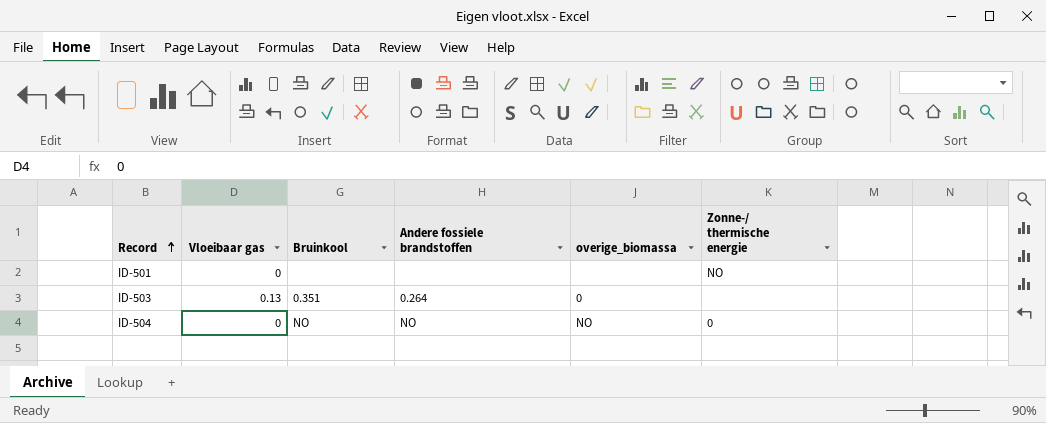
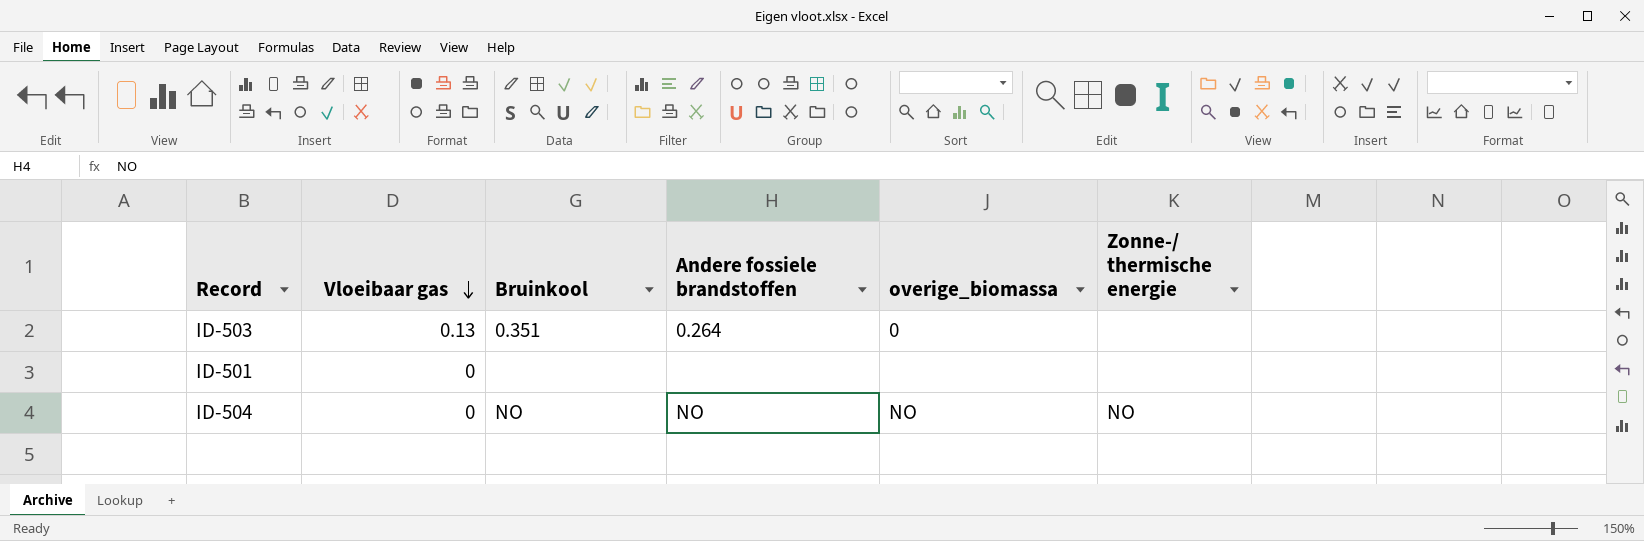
row order: Record ascending -> Vloeibaar gas descending
ID-501 | Zonne-/ thermische energie: NO -> none
ID-504 | Zonne-/ thermische energie: 0 -> NO

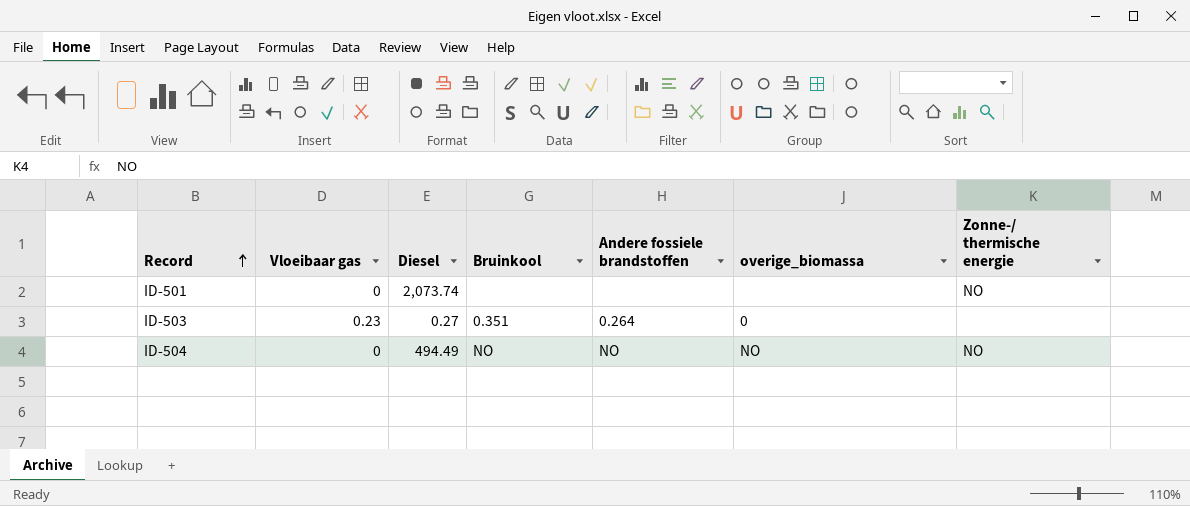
row order: Vloeibaar gas descending -> Record ascending
column Diesel | position: none -> 3
ID-501 | Zonne-/ thermische energie: none -> NO
ID-503 | Vloeibaar gas: 0.13 -> 0.23

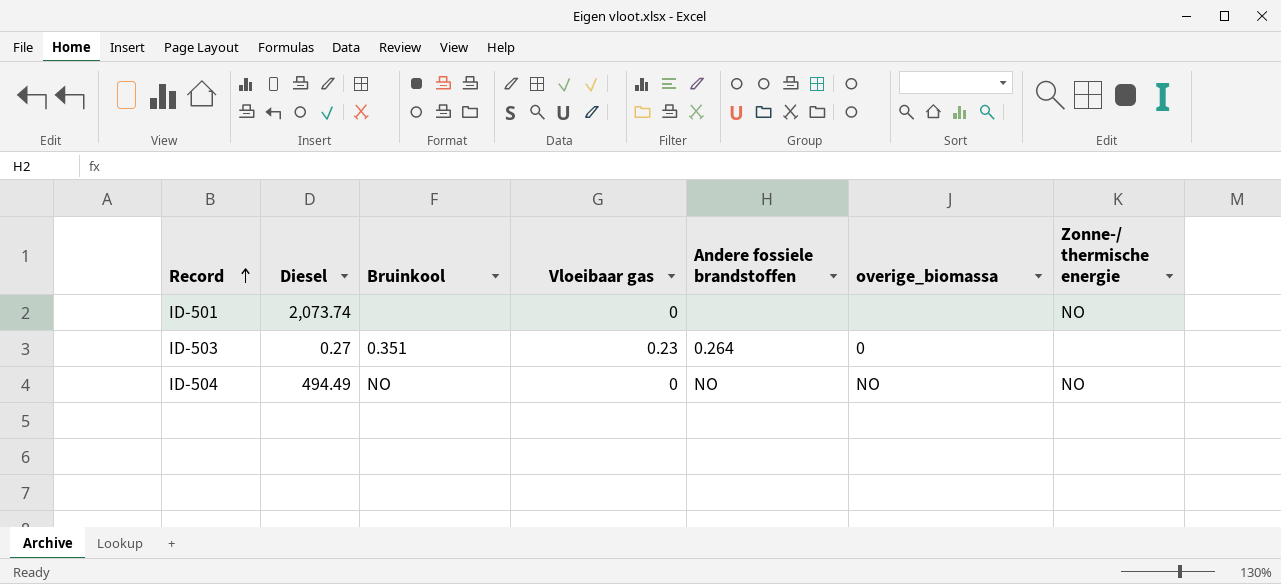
column Vloeibaar gas | position: 2 -> 4

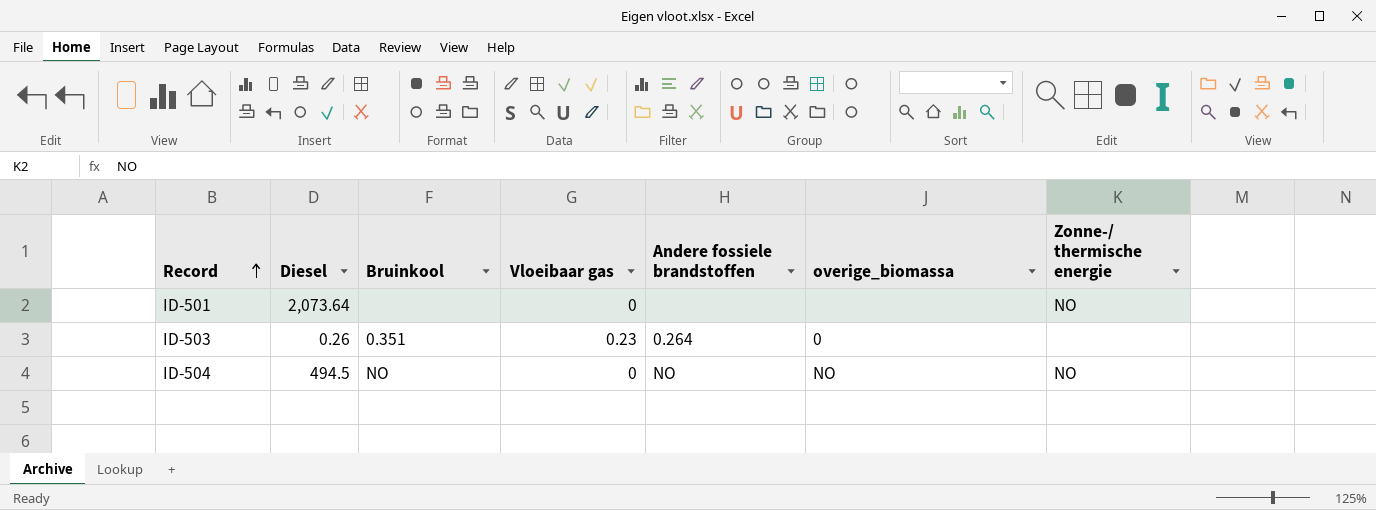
ID-501 | Diesel: 2,073.74 -> 2,073.64
ID-503 | Diesel: 0.27 -> 0.26
ID-504 | Diesel: 494.49 -> 494.5

